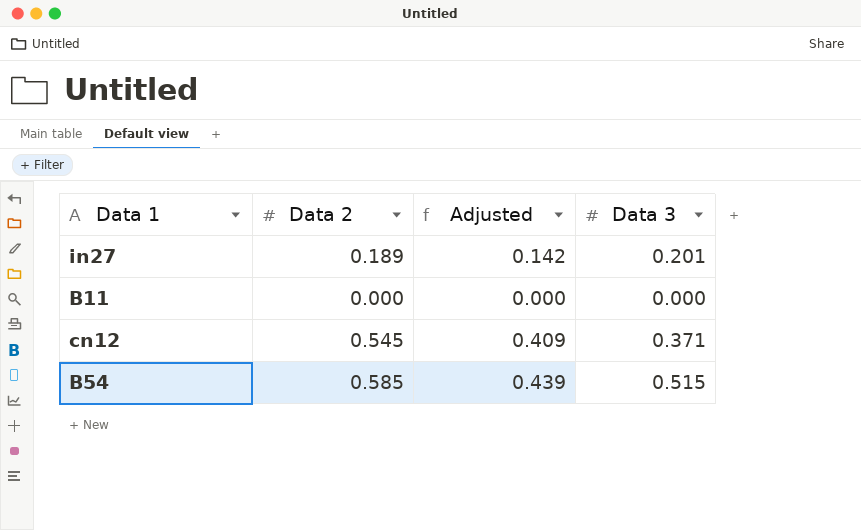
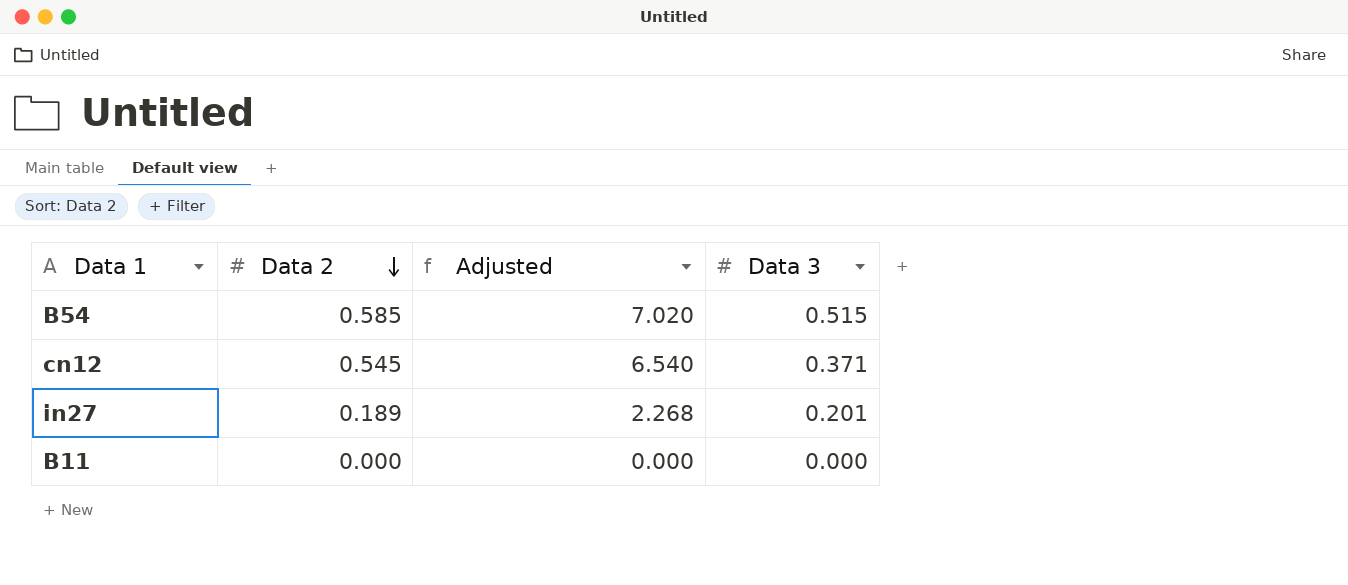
row order: none -> Data 2 descending
column Adjusted | formula: [Data 2] * 0.75 -> [Data 2] * 12

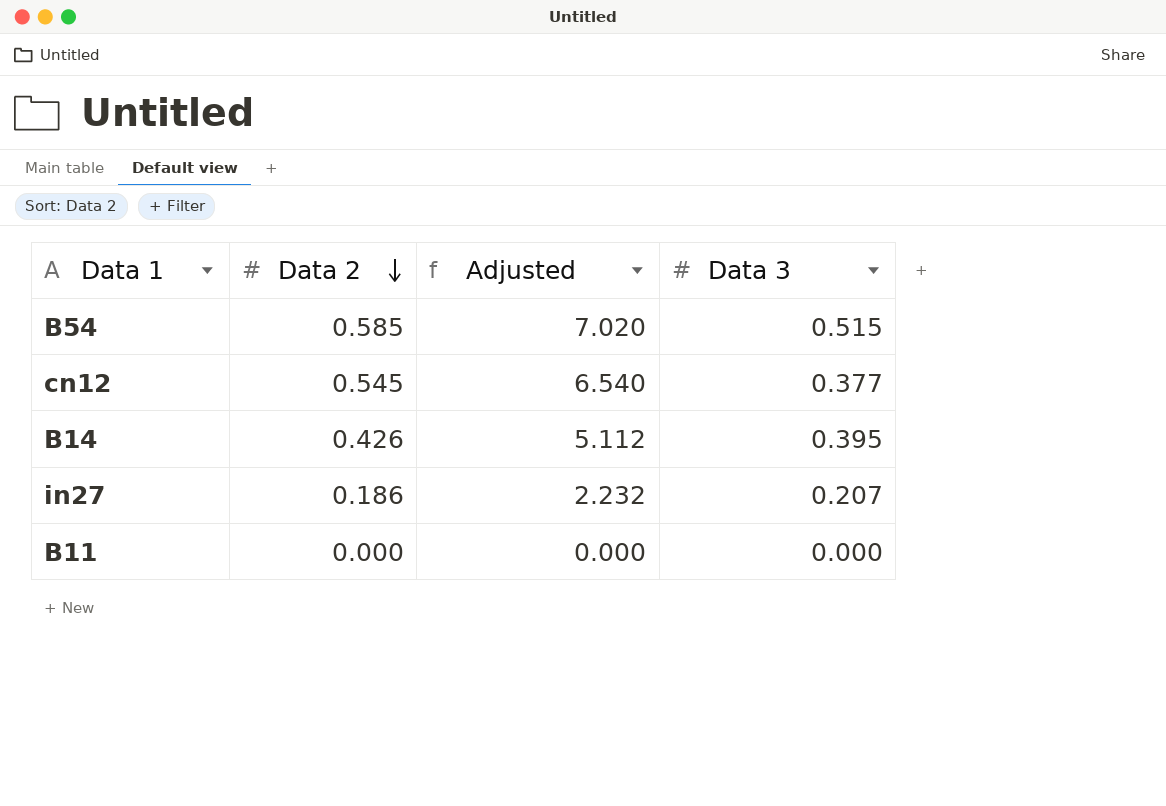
cn12 | Data 3: 0.371 -> 0.377
row B14: none -> 0.426 | 5.112 | 0.395
in27 | Data 2: 0.189 -> 0.186
in27 | Adjusted: 2.268 -> 2.232
in27 | Data 3: 0.201 -> 0.207

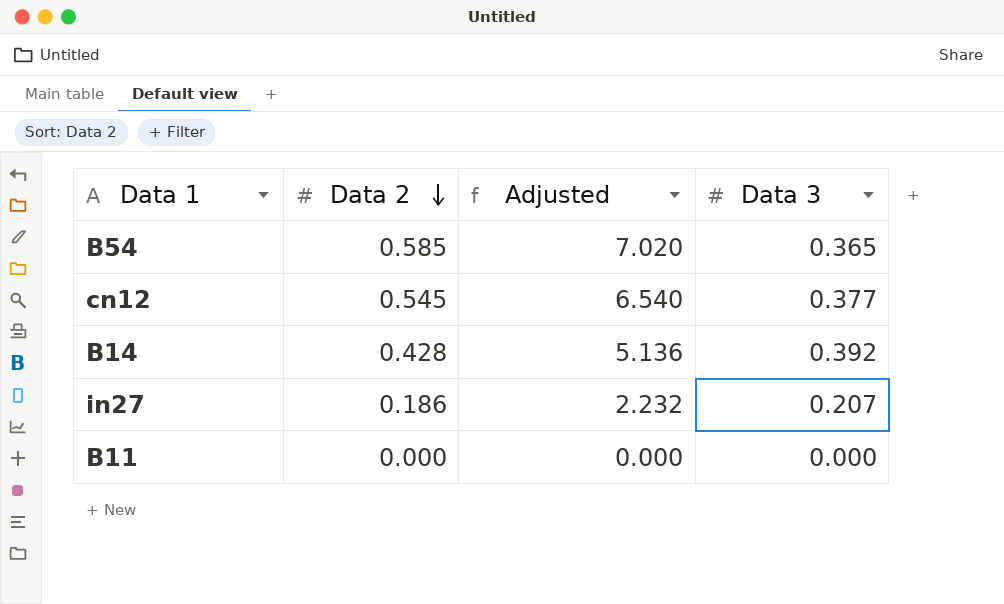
B54 | Data 3: 0.515 -> 0.365
B14 | Data 2: 0.426 -> 0.428
B14 | Adjusted: 5.112 -> 5.136
B14 | Data 3: 0.395 -> 0.392

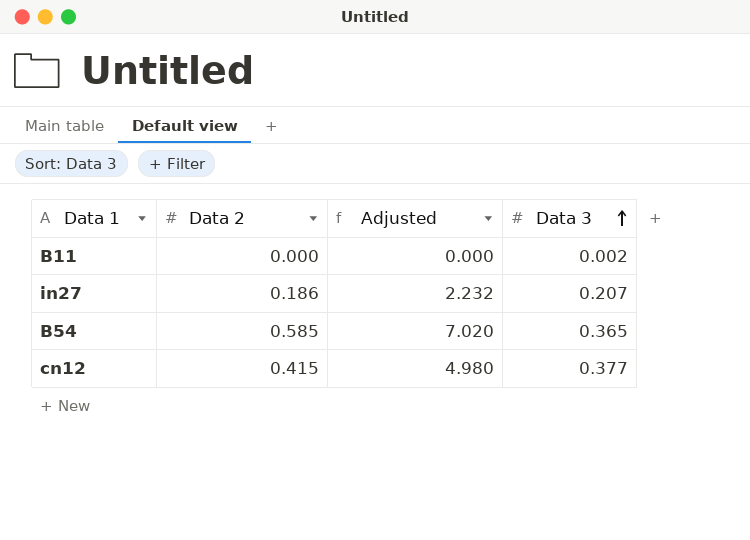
row order: Data 2 descending -> Data 3 ascending
row B14: 0.428 | 5.136 | 0.392 -> none
B11 | Data 3: 0.000 -> 0.002
cn12 | Data 2: 0.545 -> 0.415
cn12 | Adjusted: 6.540 -> 4.980

